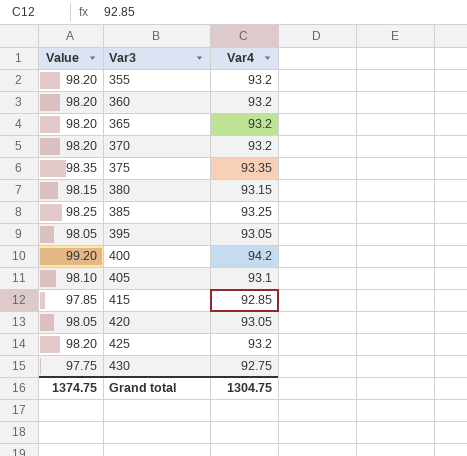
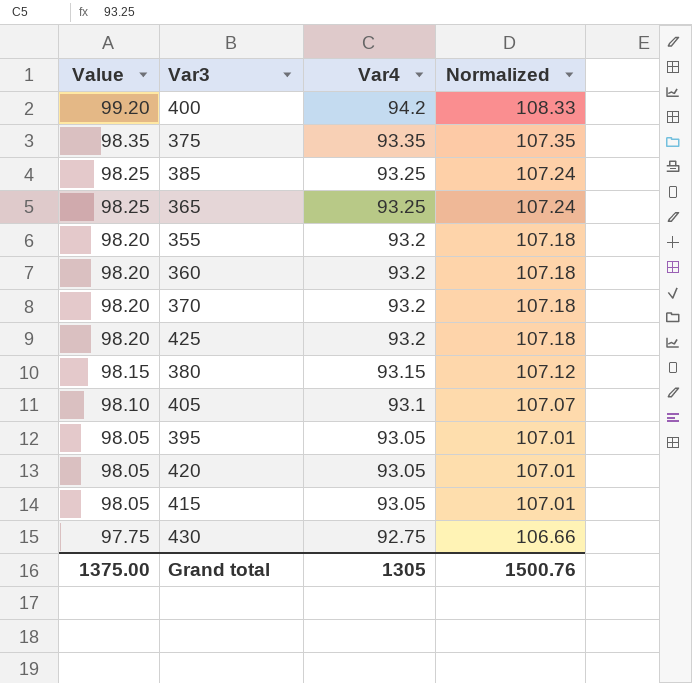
row order: Var3 ascending -> Value descending
column Normalized | formula: none -> [Var4] * 1.15
365 | Value: 98.20 -> 98.25
365 | Var4: 93.2 -> 93.25
415 | Value: 97.85 -> 98.05
415 | Var4: 92.85 -> 93.05
Grand total | Value: 1374.75 -> 1375.00
Grand total | Var4: 1304.75 -> 1305

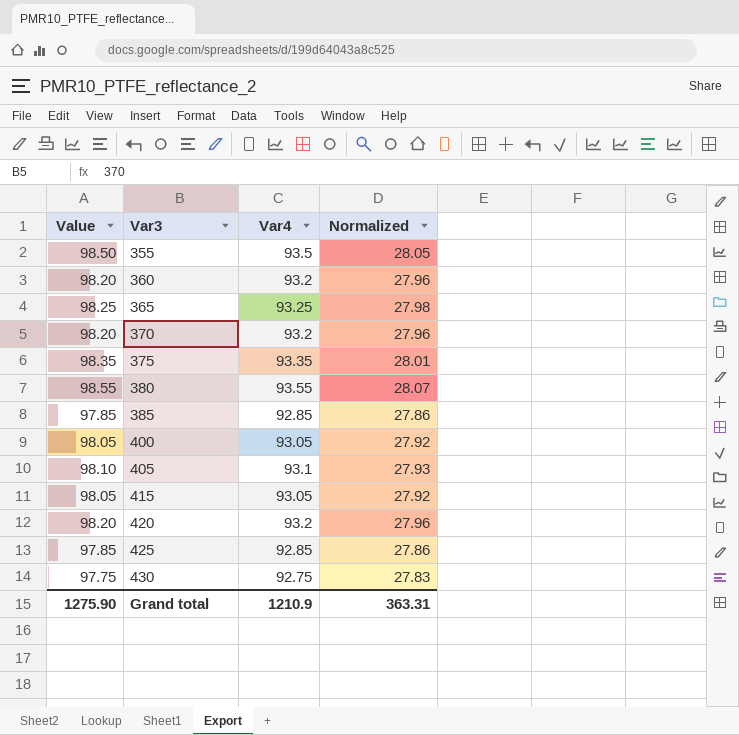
row order: Value descending -> Var3 ascending
column Normalized | formula: [Var4] * 1.15 -> [Var4] * 0.3
row 395: 98.05 | 93.05 | 107.01 -> none
355 | Value: 98.20 -> 98.50
355 | Var4: 93.2 -> 93.5
380 | Value: 98.15 -> 98.55
380 | Var4: 93.15 -> 93.55
385 | Value: 98.25 -> 97.85
385 | Var4: 93.25 -> 92.85
400 | Value: 99.20 -> 98.05
400 | Var4: 94.2 -> 93.05
420 | Value: 98.05 -> 98.20
420 | Var4: 93.05 -> 93.2
425 | Value: 98.20 -> 97.85
425 | Var4: 93.2 -> 92.85
Grand total | Value: 1375.00 -> 1275.90
Grand total | Var4: 1305 -> 1210.9
Grand total | Normalized: 1500.76 -> 363.31

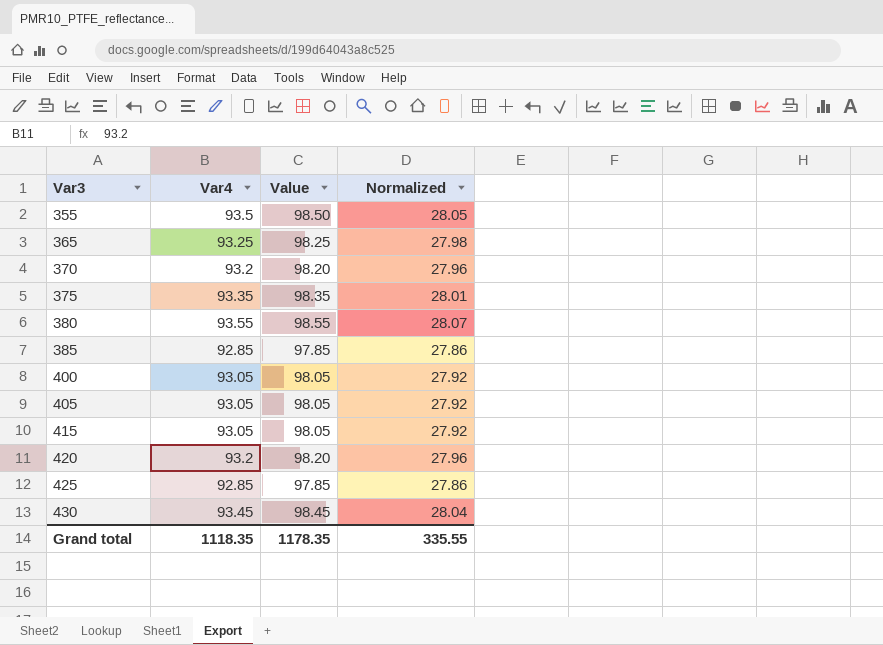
column Value | position: 1 -> 3
row 360: 98.20 | 93.2 | 27.96 -> none
405 | Var4: 93.1 -> 93.05
405 | Value: 98.10 -> 98.05
405 | Normalized: 27.93 -> 27.92
430 | Var4: 92.75 -> 93.45
430 | Value: 97.75 -> 98.45
430 | Normalized: 27.83 -> 28.04
Grand total | Var4: 1210.9 -> 1118.35
Grand total | Value: 1275.90 -> 1178.35
Grand total | Normalized: 363.31 -> 335.55

